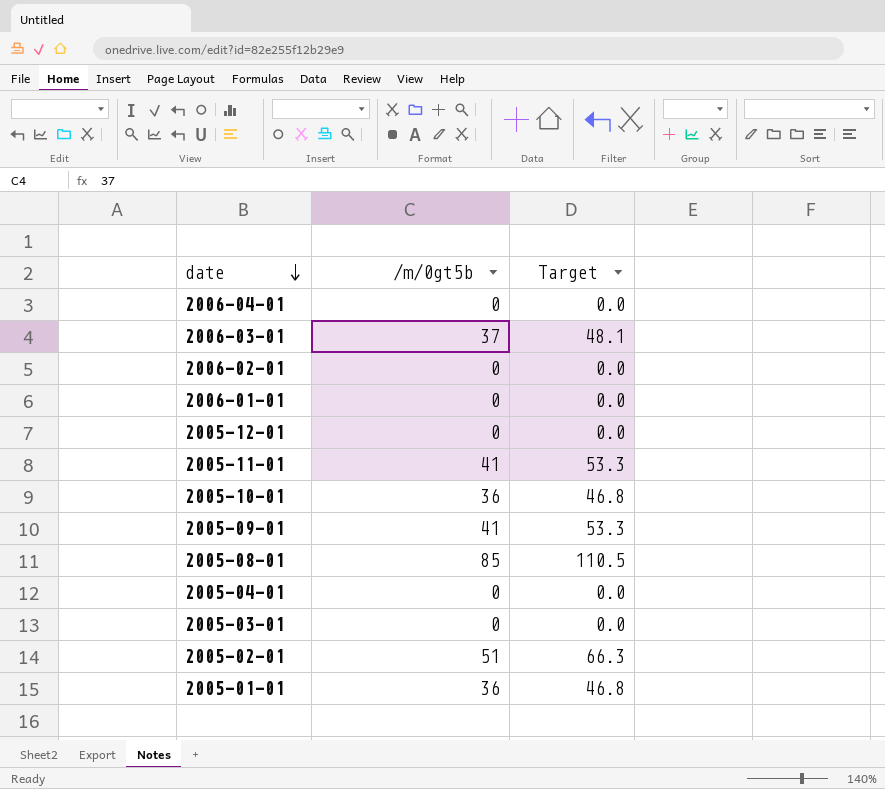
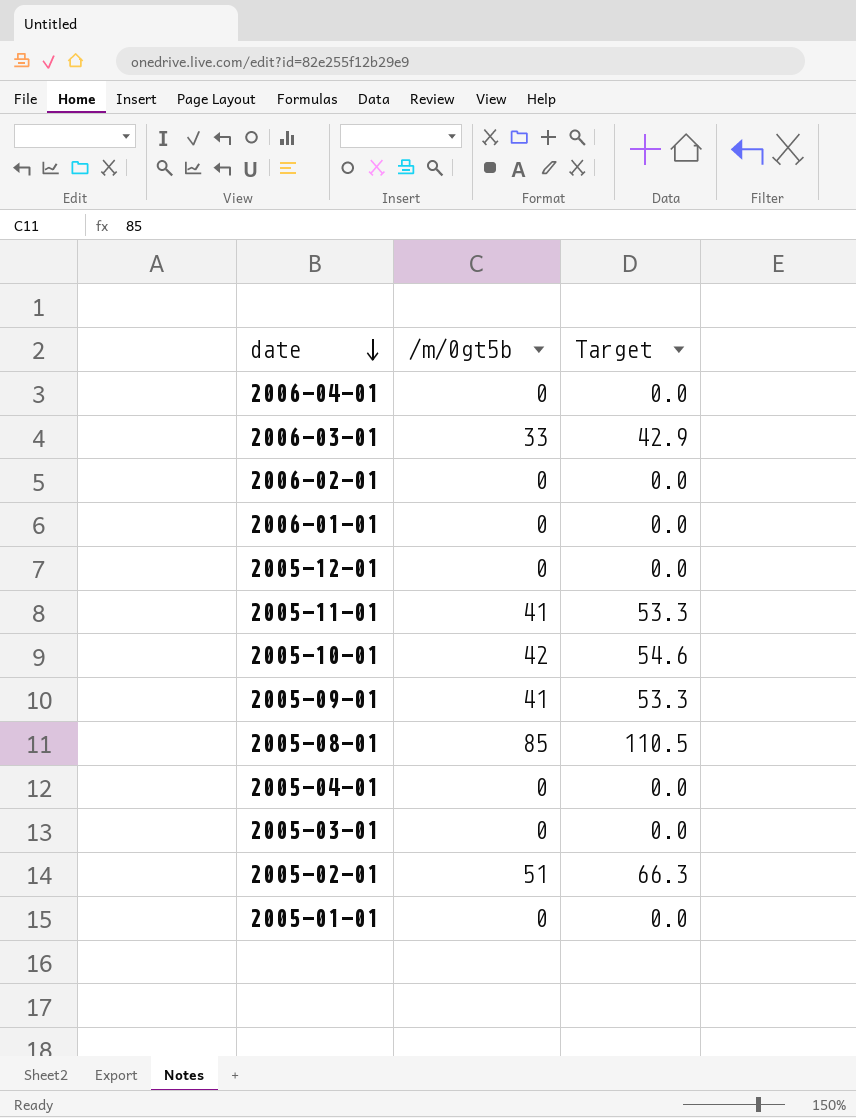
2006-03-01 | /m/0gt5b: 37 -> 33
2006-03-01 | Target: 48.1 -> 42.9
2005-10-01 | /m/0gt5b: 36 -> 42
2005-10-01 | Target: 46.8 -> 54.6
2005-01-01 | /m/0gt5b: 36 -> 0
2005-01-01 | Target: 46.8 -> 0.0

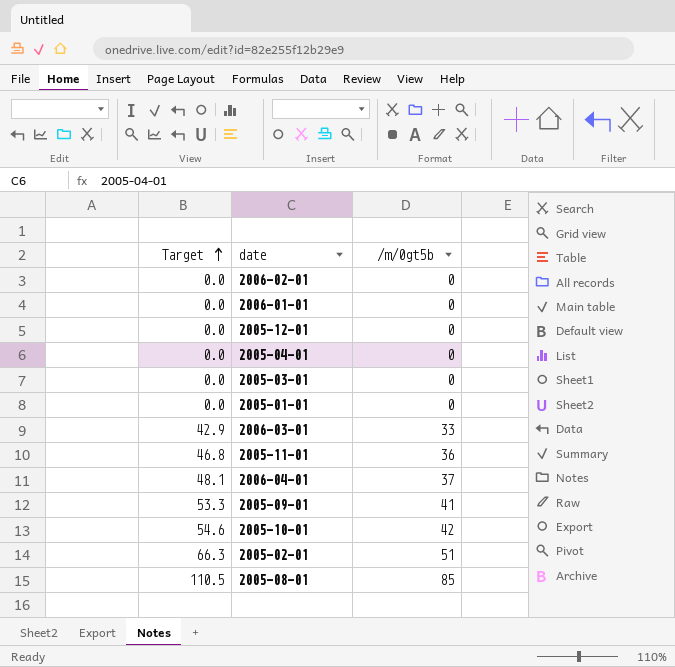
row order: date descending -> Target ascending
column Target | position: 3 -> 1
2005-11-01 | Target: 53.3 -> 46.8
2005-11-01 | /m/0gt5b: 41 -> 36
2006-04-01 | Target: 0.0 -> 48.1
2006-04-01 | /m/0gt5b: 0 -> 37

